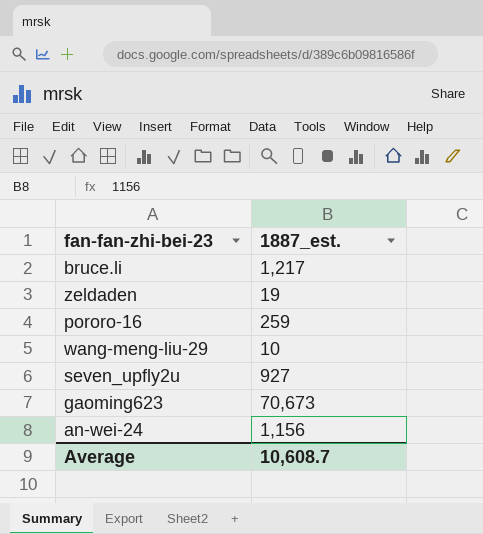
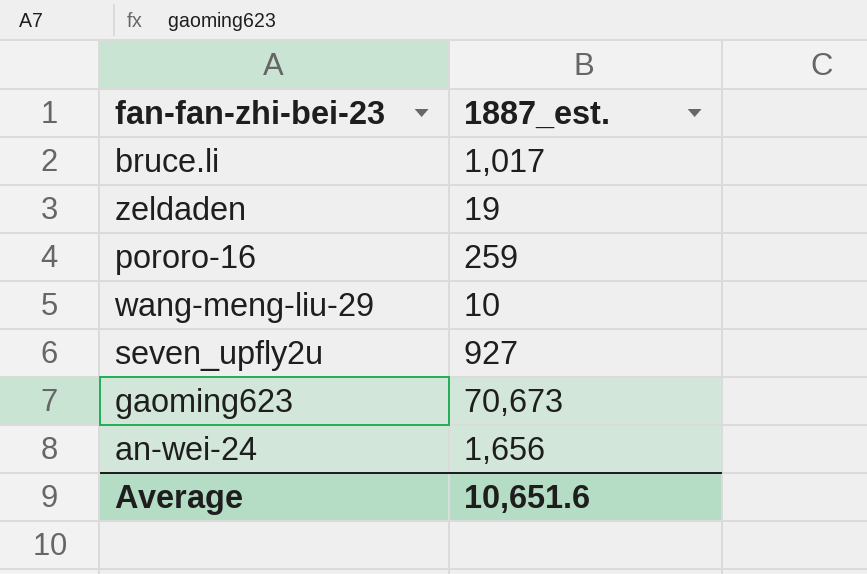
bruce.li | 1887_est.: 1,217 -> 1,017
an-wei-24 | 1887_est.: 1,156 -> 1,656
Average | 1887_est.: 10,608.7 -> 10,651.6

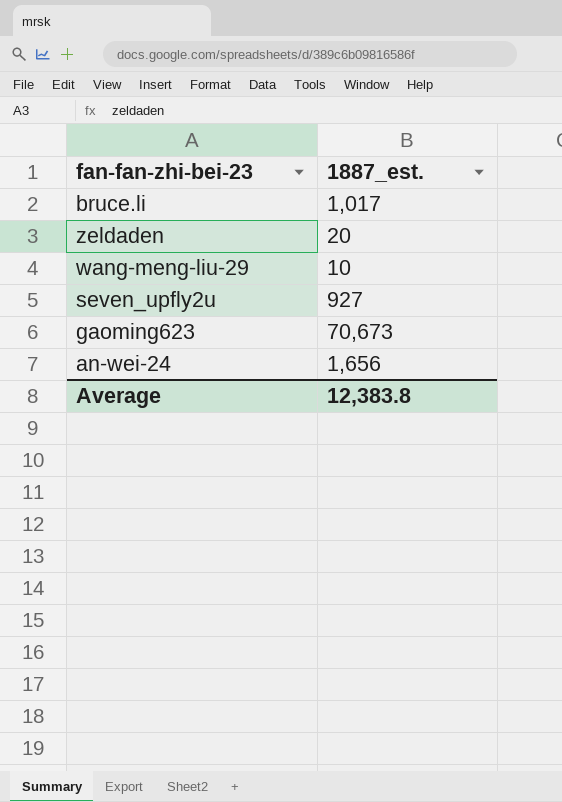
row pororo-16: 259 -> none
zeldaden | 1887_est.: 19 -> 20
Average | 1887_est.: 10,651.6 -> 12,383.8

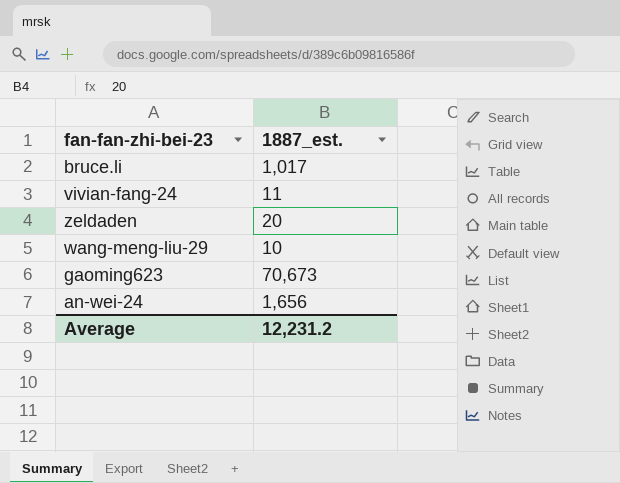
row seven_upfly2u: 927 -> none
row vivian-fang-24: none -> 11
Average | 1887_est.: 12,383.8 -> 12,231.2

